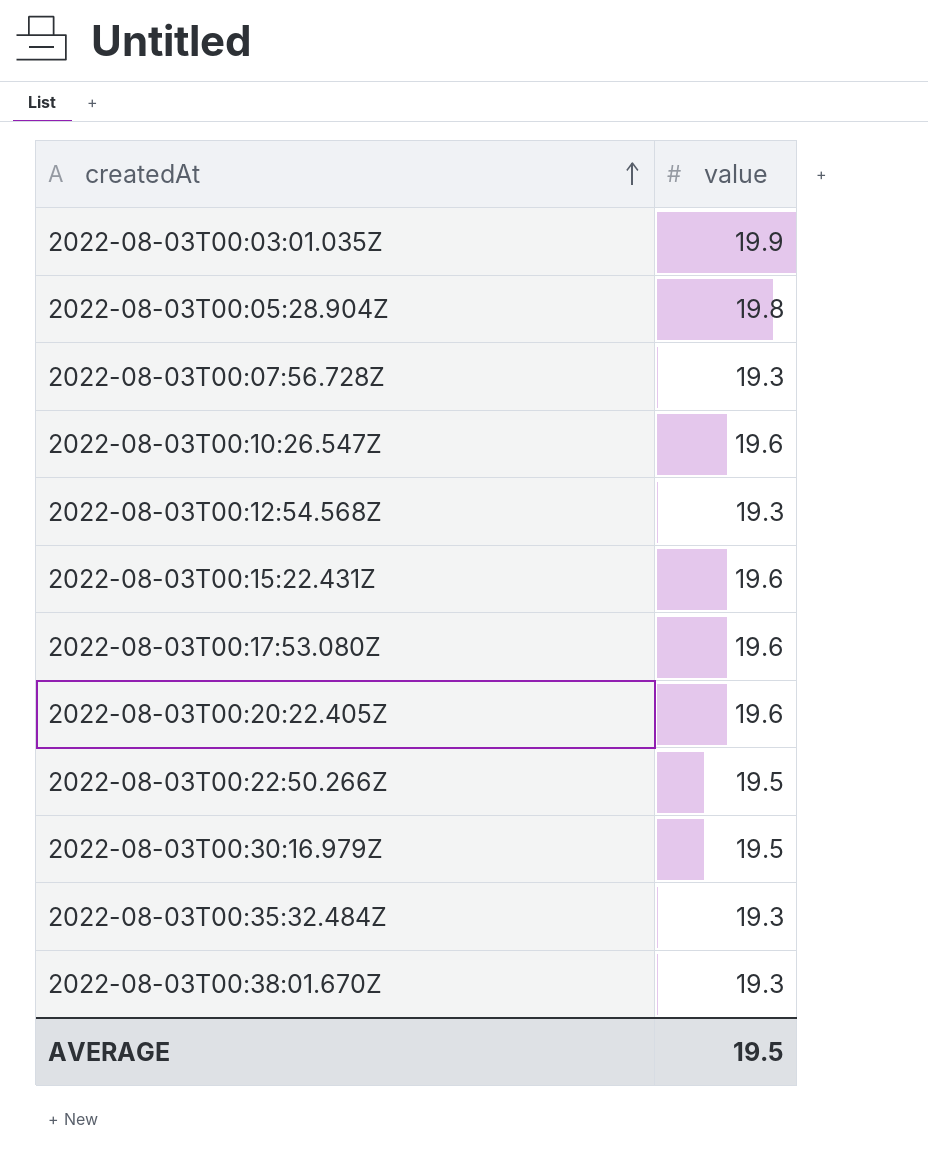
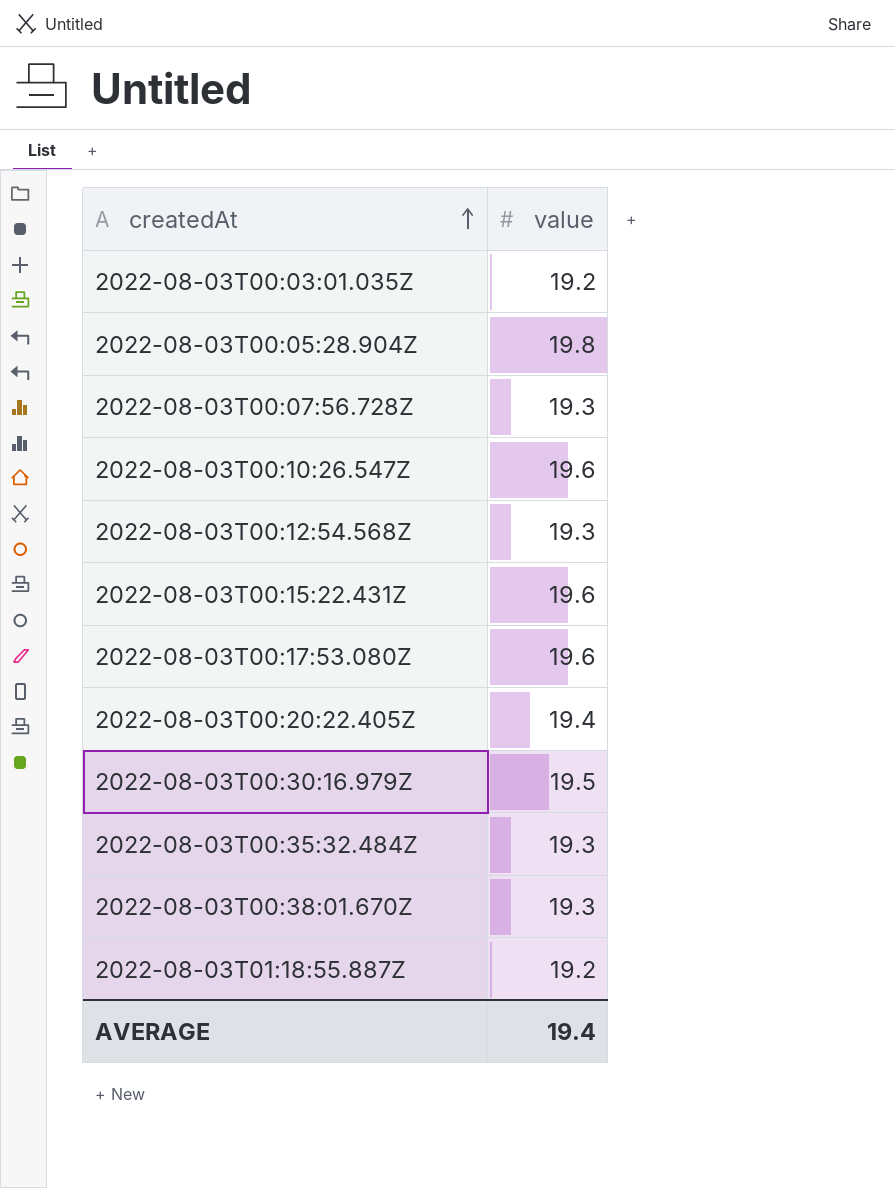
row 2022-08-03T00:22:50.266Z: 19.5 -> none
2022-08-03T00:03:01.035Z | value: 19.9 -> 19.2
2022-08-03T00:20:22.405Z | value: 19.6 -> 19.4
row 2022-08-03T01:18:55.887Z: none -> 19.2
AVERAGE | value: 19.5 -> 19.4

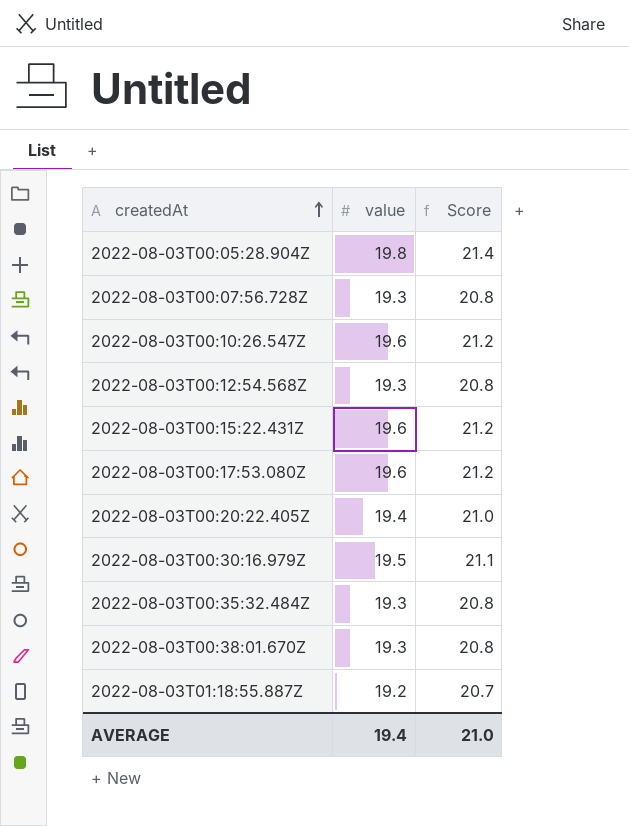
column Score | formula: none -> [value] * 1.08
row 2022-08-03T00:03:01.035Z: 19.2 -> none

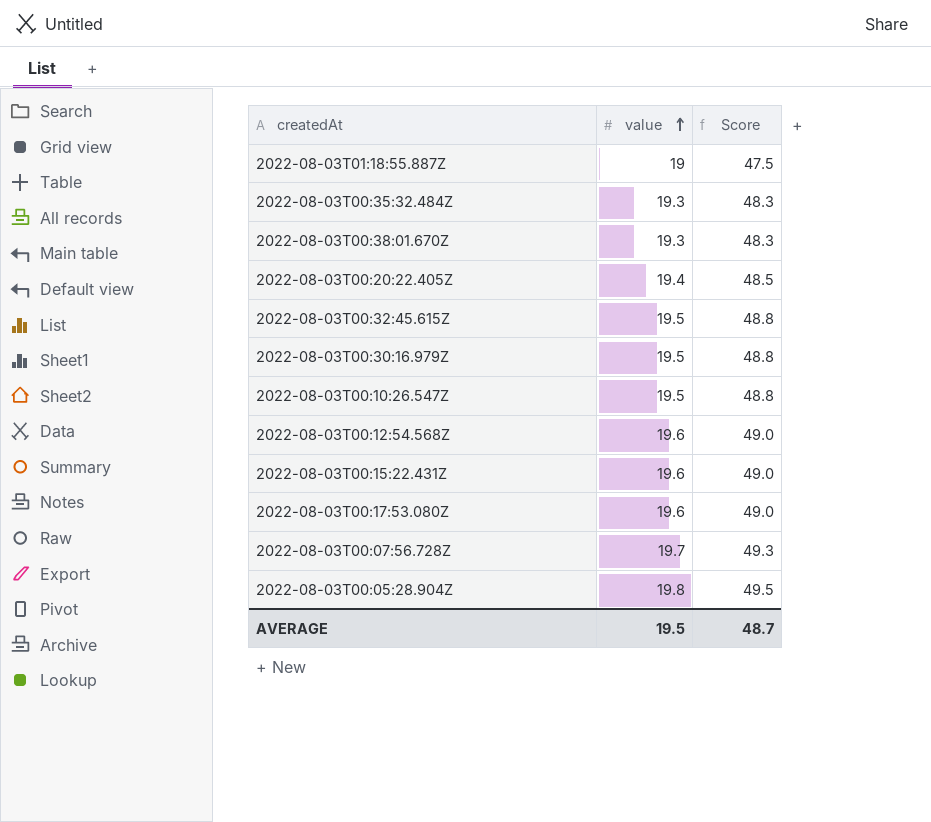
row order: createdAt ascending -> value ascending
column Score | formula: [value] * 1.08 -> [value] * 2.5
2022-08-03T01:18:55.887Z | value: 19.2 -> 19
row 2022-08-03T00:32:45.615Z: none -> 19.5 | 48.8
2022-08-03T00:10:26.547Z | value: 19.6 -> 19.5
2022-08-03T00:12:54.568Z | value: 19.3 -> 19.6
2022-08-03T00:07:56.728Z | value: 19.3 -> 19.7
AVERAGE | value: 19.4 -> 19.5
AVERAGE | Score: 21.0 -> 48.7

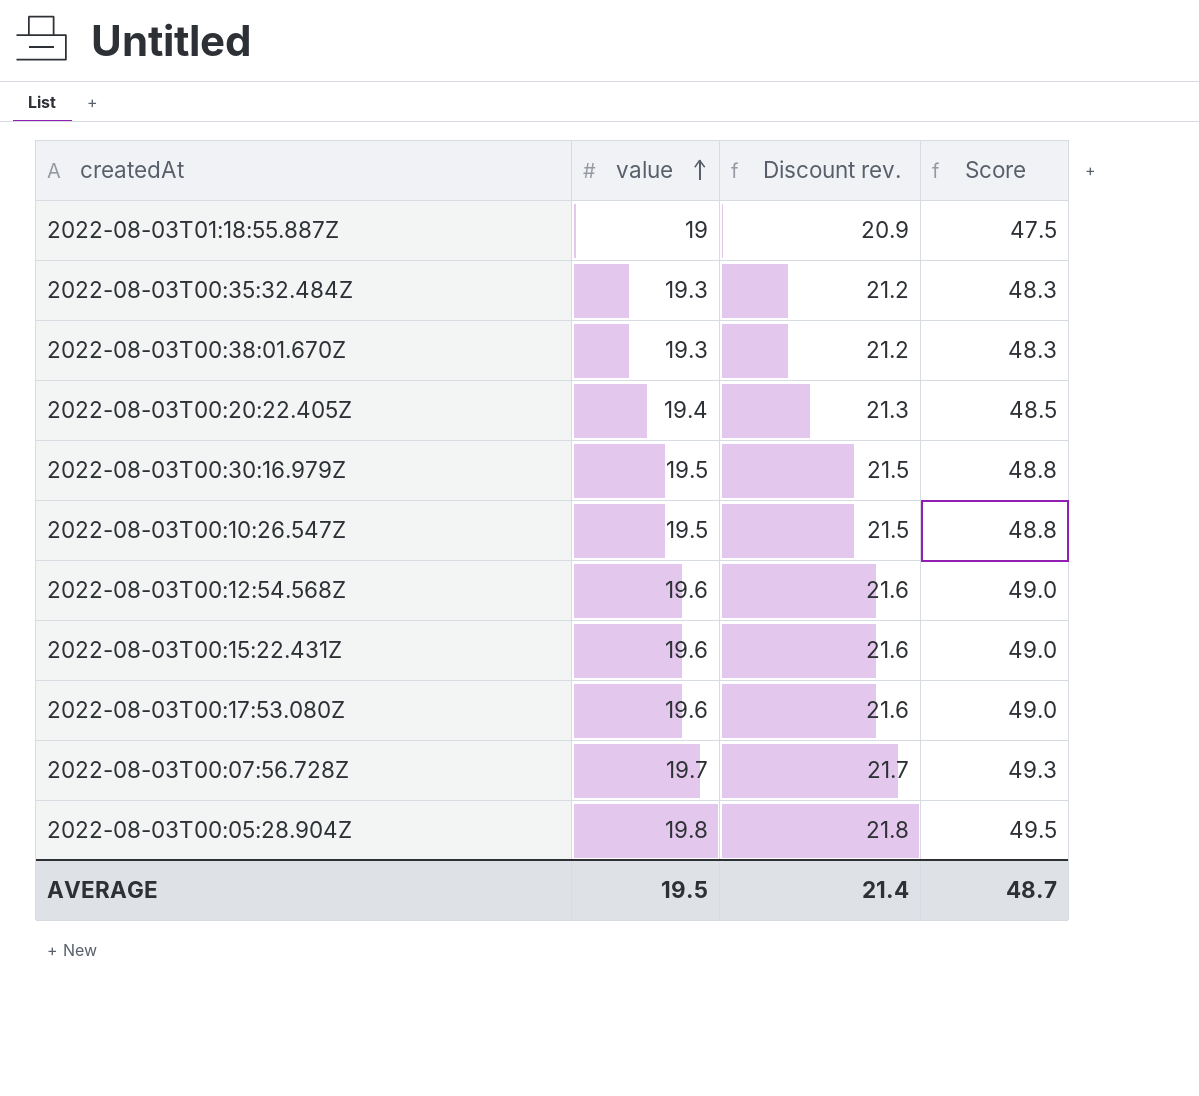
column Discount rev. | formula: none -> [value] * 1.1
row 2022-08-03T00:32:45.615Z: 19.5 | 48.8 -> none

